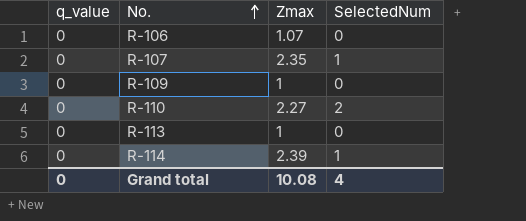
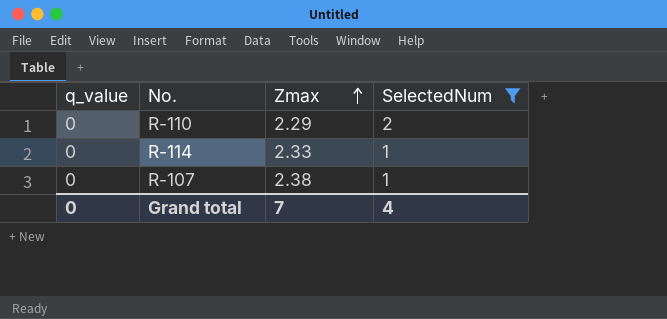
filter: none -> SelectedNum != 0
row order: No. ascending -> Zmax ascending
R-110 | Zmax: 2.27 -> 2.29
R-114 | Zmax: 2.39 -> 2.33
R-107 | Zmax: 2.35 -> 2.38
Grand total | Zmax: 10.08 -> 7

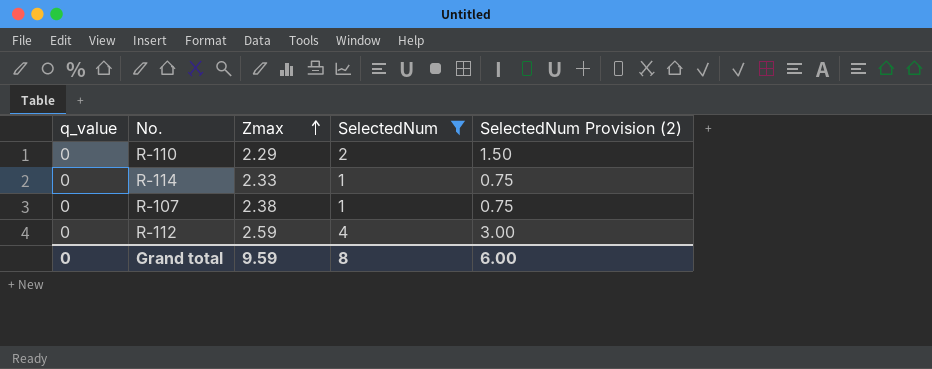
column SelectedNum Provision (2) | formula: none -> [SelectedNum] * 0.75
row R-112: none -> 0 | 2.59 | 4 | 3.00
Grand total | Zmax: 7 -> 9.59
Grand total | SelectedNum: 4 -> 8

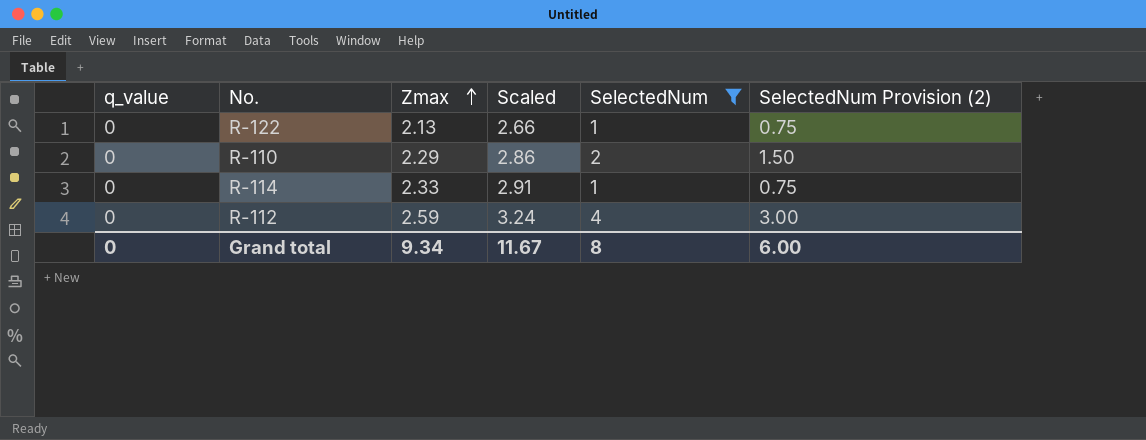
column Scaled | formula: none -> [Zmax] * 1.25
row R-107: 0 | 2.38 | 1 | 0.75 -> none
row R-122: none -> 0 | 2.13 | 2.66 | 1 | 0.75
Grand total | Zmax: 9.59 -> 9.34

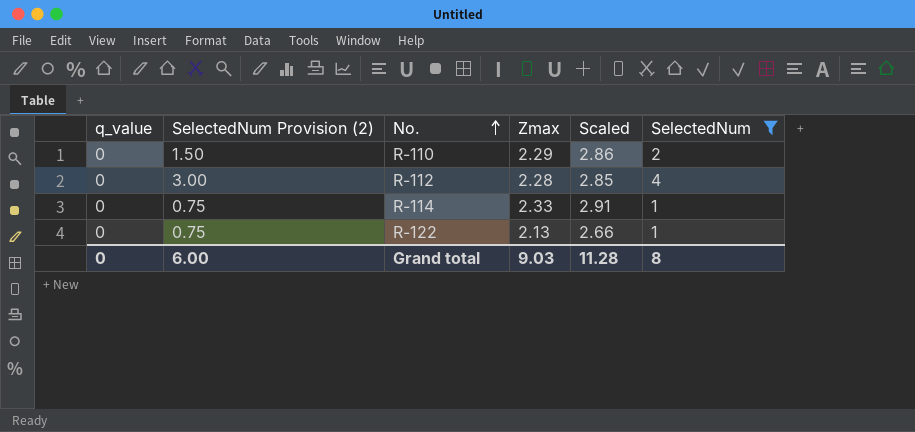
row order: Zmax ascending -> No. ascending
column SelectedNum Provision (2) | position: 6 -> 2
R-112 | Zmax: 2.59 -> 2.28
R-112 | Scaled: 3.24 -> 2.85
Grand total | Zmax: 9.34 -> 9.03
Grand total | Scaled: 11.67 -> 11.28

